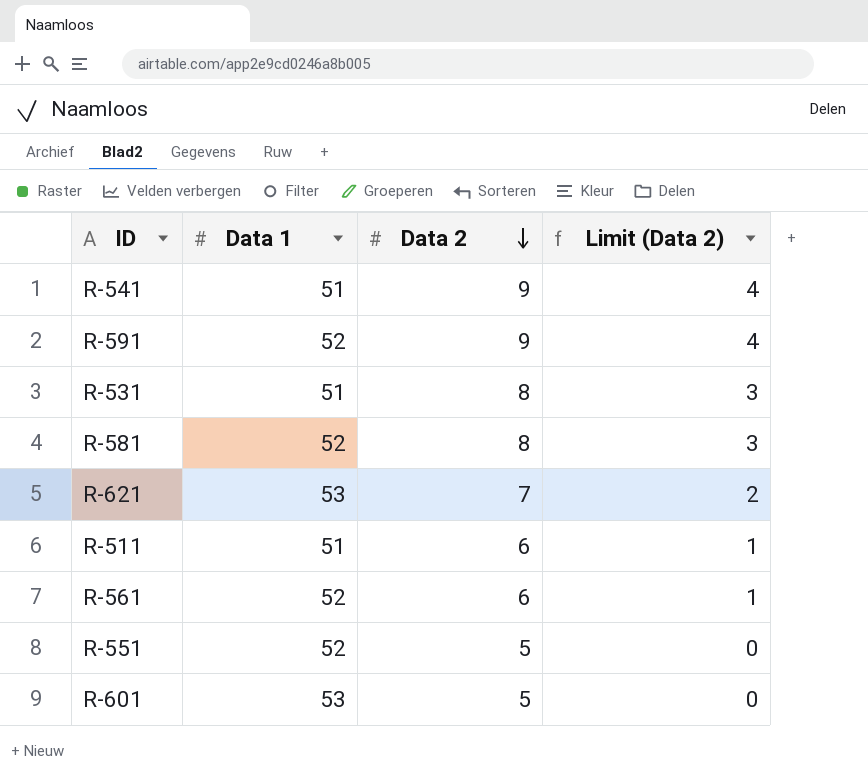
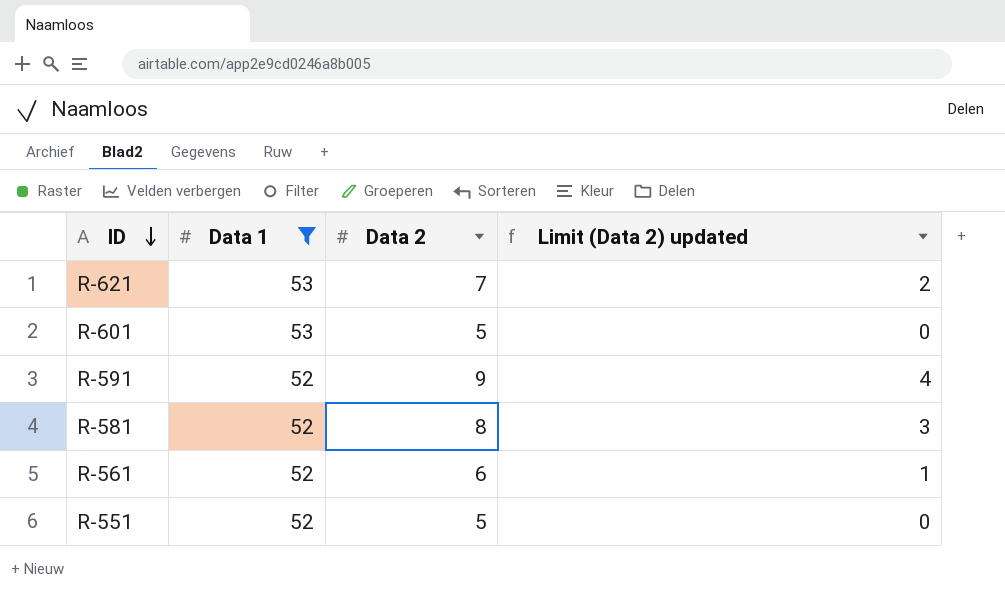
filter: none -> Data 1 != 51
row order: Data 2 descending -> ID descending
column name: Limit (Data 2) -> Limit (Data 2) updated

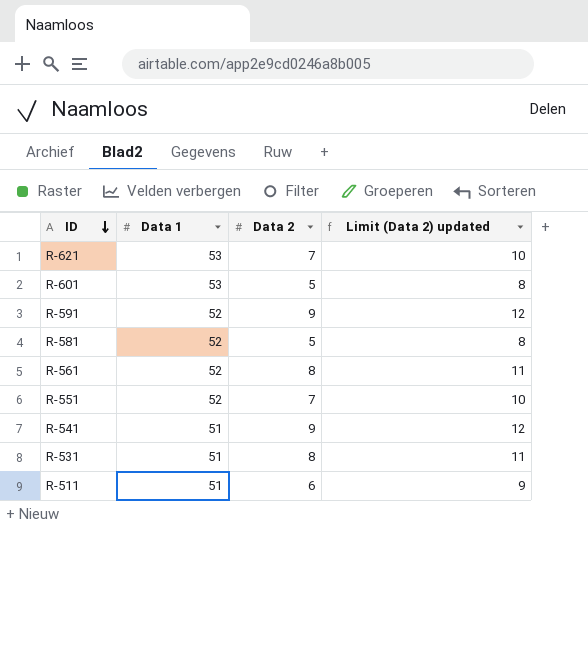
filter: Data 1 != 51 -> none
column Limit (Data 2) updated | formula: [Data 2] - 5 -> [Data 2] + 3
R-581 | Data 2: 8 -> 5
R-561 | Data 2: 6 -> 8
R-551 | Data 2: 5 -> 7

